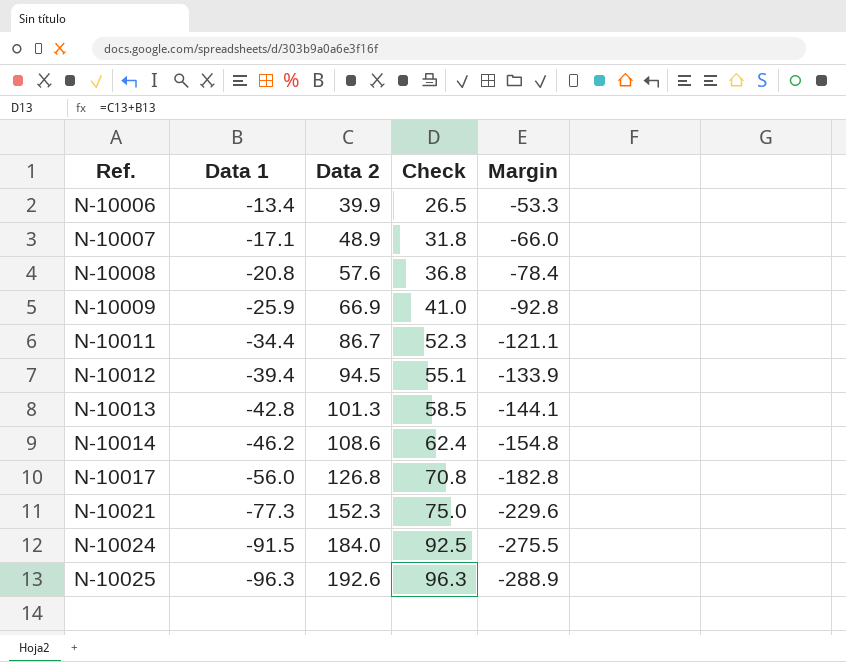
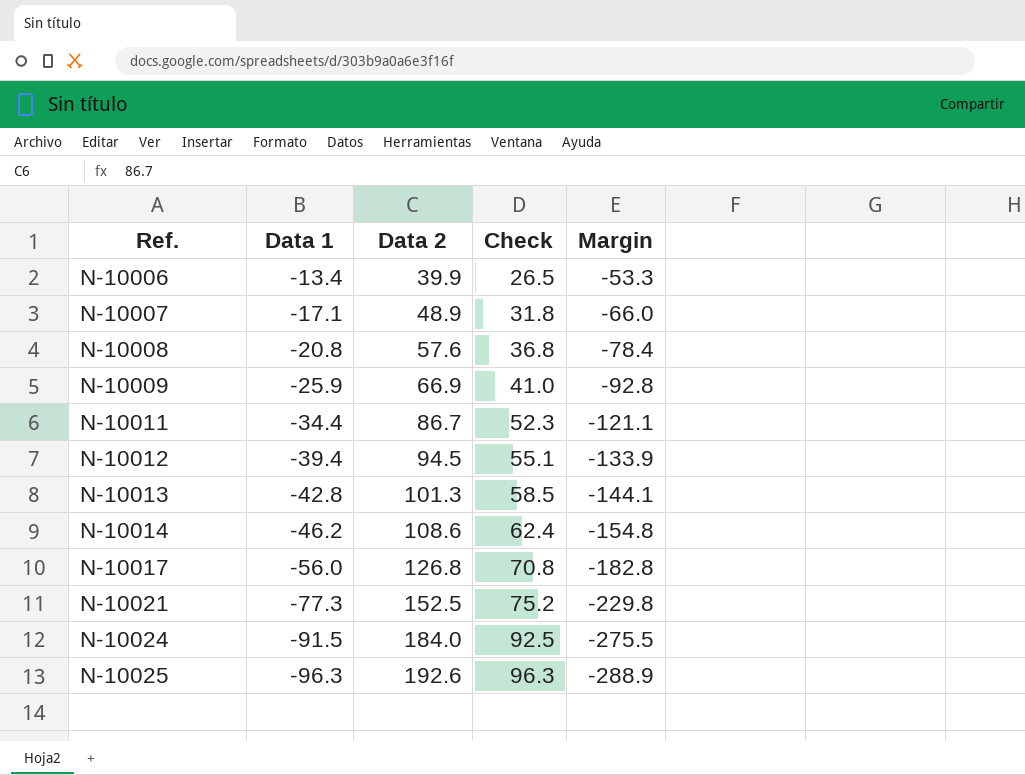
N-10021 | Data 2: 152.3 -> 152.5
N-10021 | Check: 75.0 -> 75.2
N-10021 | Margin: -229.6 -> -229.8

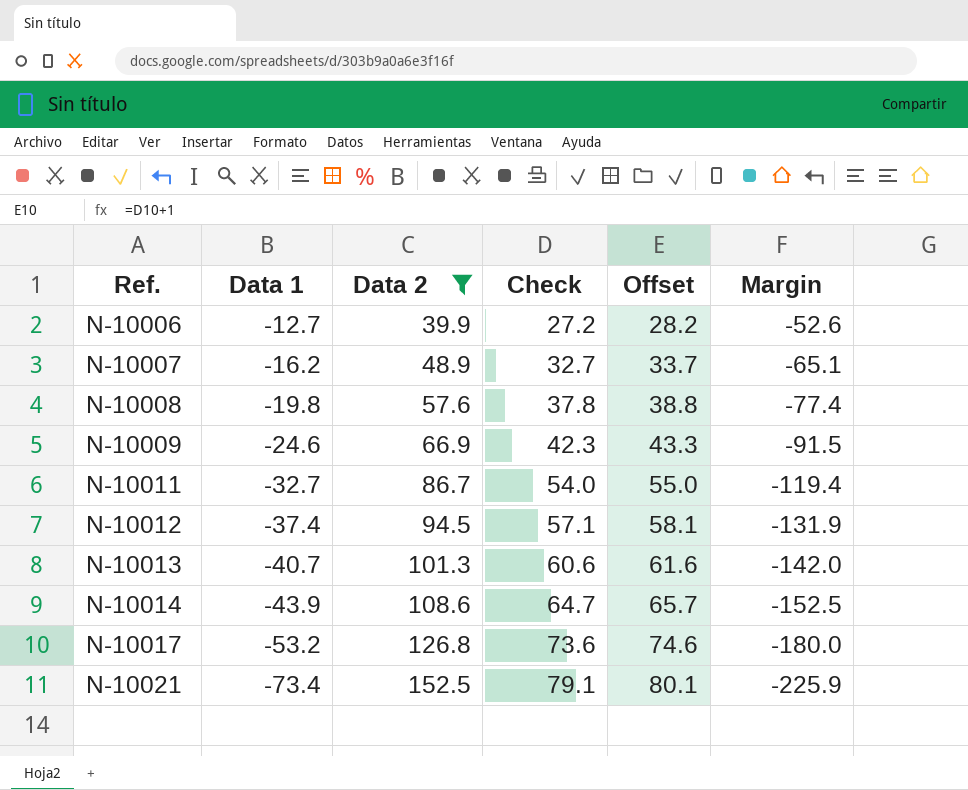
filter: none -> Data 2 <= 152.5
column Offset | formula: none -> [Check] + 1
N-10006 | Data 1: -13.4 -> -12.7
N-10006 | Check: 26.5 -> 27.2
N-10006 | Margin: -53.3 -> -52.6
N-10007 | Data 1: -17.1 -> -16.2
N-10007 | Check: 31.8 -> 32.7
N-10007 | Margin: -66.0 -> -65.1
N-10008 | Data 1: -20.8 -> -19.8
N-10008 | Check: 36.8 -> 37.8
N-10008 | Margin: -78.4 -> -77.4
N-10009 | Data 1: -25.9 -> -24.6
N-10009 | Check: 41.0 -> 42.3
N-10009 | Margin: -92.8 -> -91.5
N-10011 | Data 1: -34.4 -> -32.7
N-10011 | Check: 52.3 -> 54.0
N-10011 | Margin: -121.1 -> -119.4
N-10012 | Data 1: -39.4 -> -37.4
N-10012 | Check: 55.1 -> 57.1
N-10012 | Margin: -133.9 -> -131.9
N-10013 | Data 1: -42.8 -> -40.7
N-10013 | Check: 58.5 -> 60.6
N-10013 | Margin: -144.1 -> -142.0
N-10014 | Data 1: -46.2 -> -43.9
N-10014 | Check: 62.4 -> 64.7
N-10014 | Margin: -154.8 -> -152.5
N-10017 | Data 1: -56.0 -> -53.2
N-10017 | Check: 70.8 -> 73.6
N-10017 | Margin: -182.8 -> -180.0
N-10021 | Data 1: -77.3 -> -73.4
N-10021 | Check: 75.2 -> 79.1
N-10021 | Margin: -229.8 -> -225.9

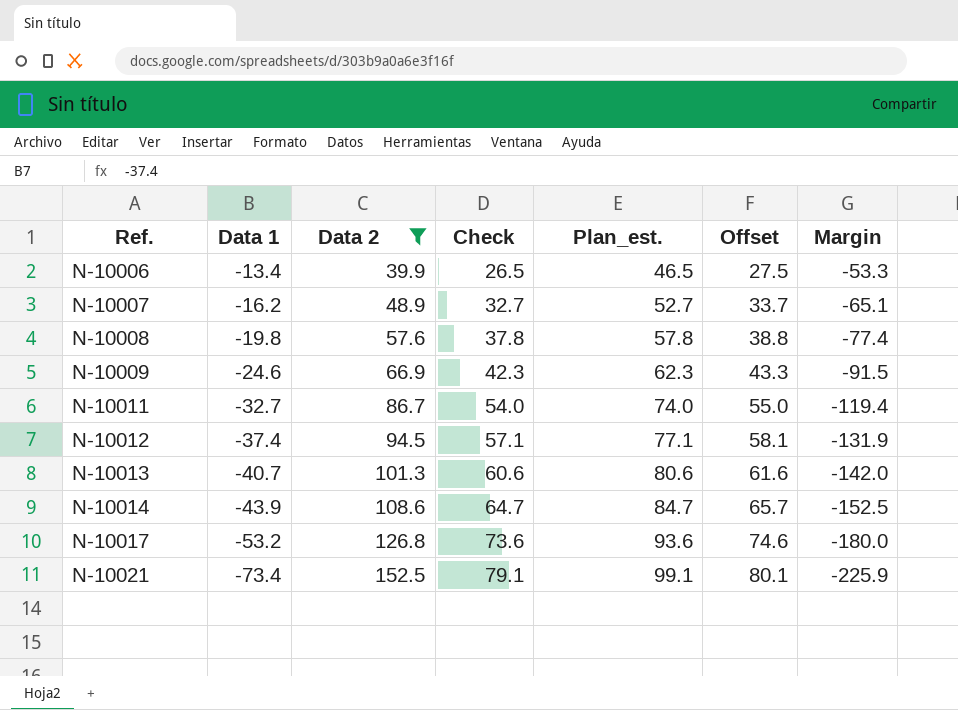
column Plan_est. | formula: none -> [Check] + 20
N-10006 | Data 1: -12.7 -> -13.4
N-10006 | Check: 27.2 -> 26.5
N-10006 | Offset: 28.2 -> 27.5
N-10006 | Margin: -52.6 -> -53.3

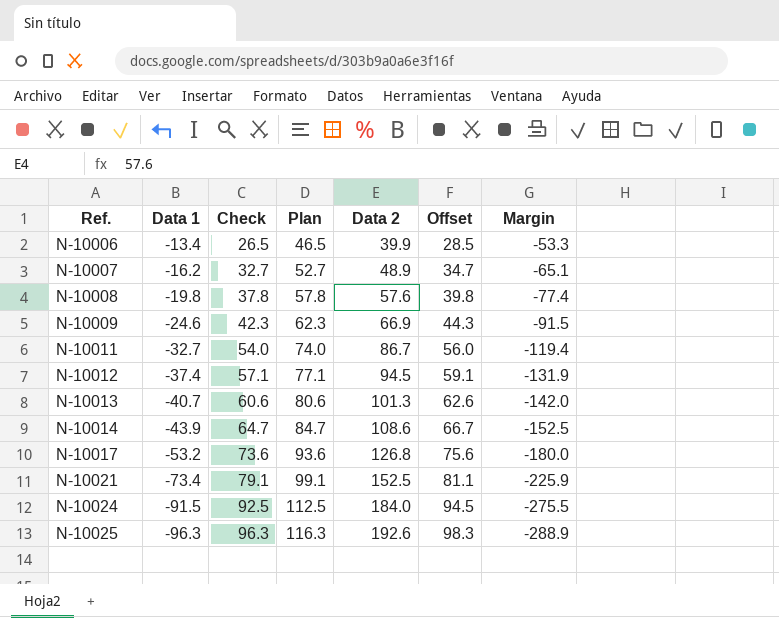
filter: Data 2 <= 152.5 -> none
column name: Plan_est. -> Plan
column Data 2 | position: 3 -> 5
column Offset | formula: [Check] + 1 -> [Check] + 2

